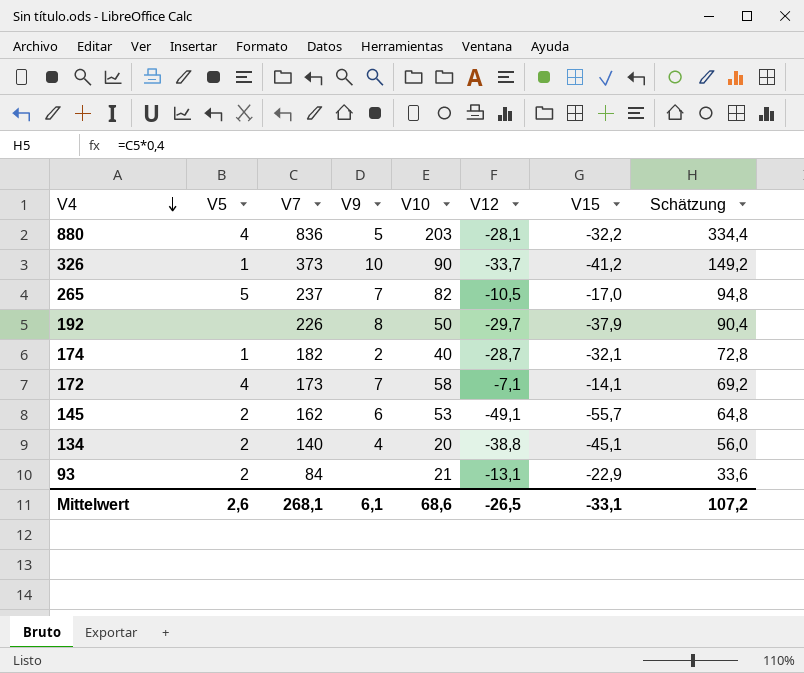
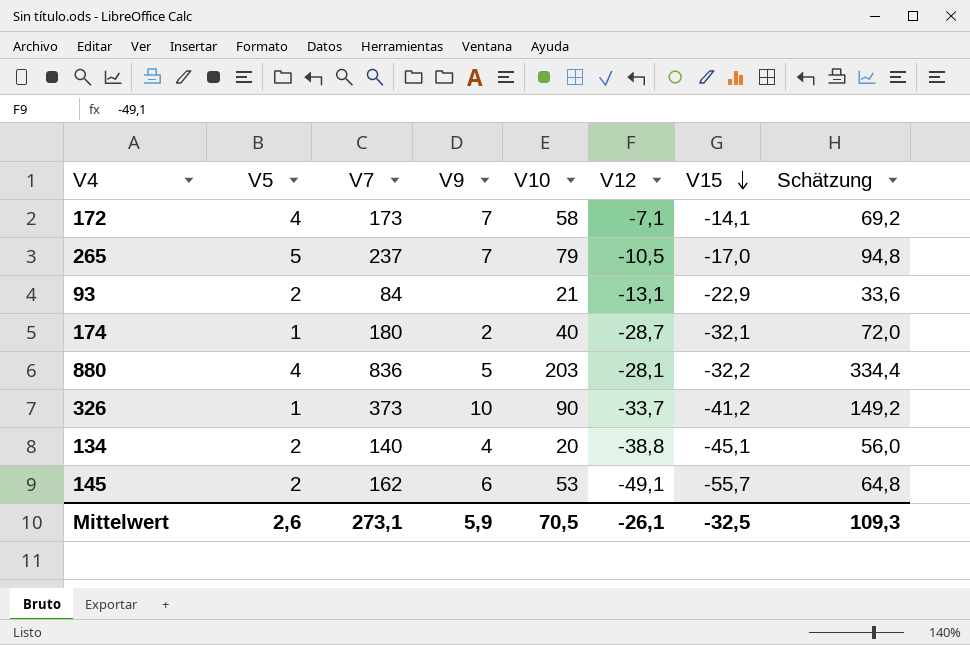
row order: V4 descending -> V15 descending
row 192: none | 226 | 8 | 50 | -29,7 | -37,9 | 90,4 -> none
265 | V10: 82 -> 79
174 | V7: 182 -> 180
174 | Schätzung: 72,8 -> 72,0
Mittelwert | V7: 268,1 -> 273,1
Mittelwert | V9: 6,1 -> 5,9
Mittelwert | V10: 68,6 -> 70,5
Mittelwert | V12: -26,5 -> -26,1
Mittelwert | V15: -33,1 -> -32,5
Mittelwert | Schätzung: 107,2 -> 109,3

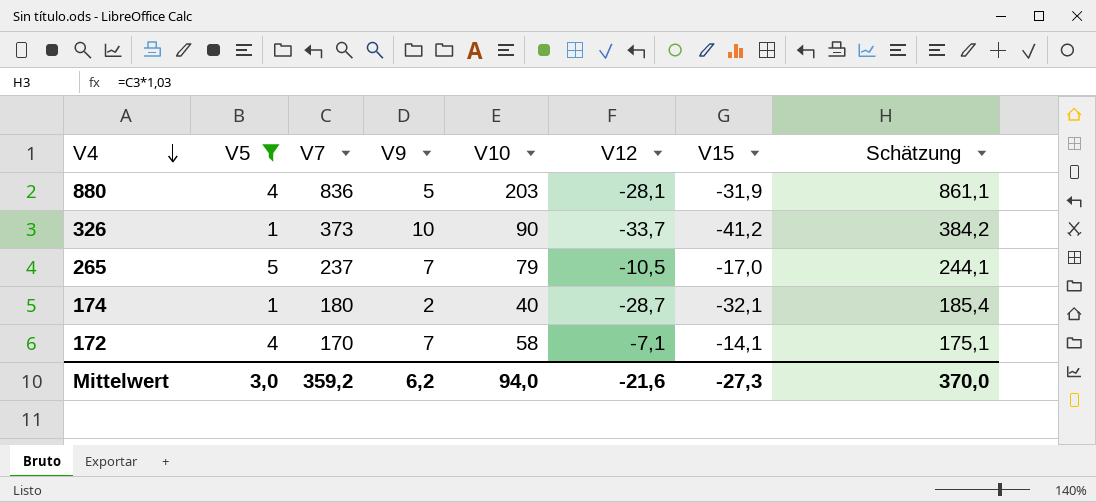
filter: none -> V5 != 2
row order: V15 descending -> V4 descending
column Schätzung | formula: [V7] * 0,4 -> [V7] * 1,03
880 | V15: -32,2 -> -31,9
172 | V7: 173 -> 170
Mittelwert | V5: 2,6 -> 3,0
Mittelwert | V7: 273,1 -> 359,2
Mittelwert | V9: 5,9 -> 6,2
Mittelwert | V10: 70,5 -> 94,0
Mittelwert | V12: -26,1 -> -21,6
Mittelwert | V15: -32,5 -> -27,3
Mittelwert | Schätzung: 109,3 -> 370,0

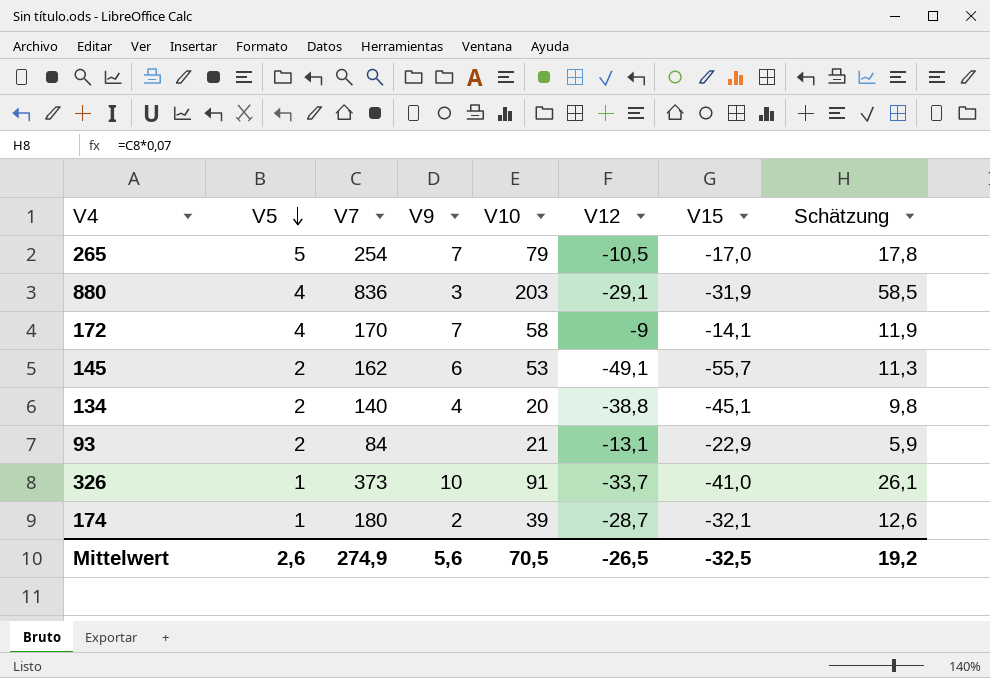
filter: V5 != 2 -> none
row order: V4 descending -> V5 descending
column Schätzung | formula: [V7] * 1,03 -> [V7] * 0,07
265 | V7: 237 -> 254
880 | V9: 5 -> 3
880 | V12: -28,1 -> -29,1
172 | V12: -7,1 -> -9
326 | V10: 90 -> 91
326 | V15: -41,2 -> -41,0
174 | V10: 40 -> 39
Mittelwert | V5: 3,0 -> 2,6
Mittelwert | V7: 359,2 -> 274,9
Mittelwert | V9: 6,2 -> 5,6
Mittelwert | V10: 94,0 -> 70,5
Mittelwert | V12: -21,6 -> -26,5
Mittelwert | V15: -27,3 -> -32,5
Mittelwert | Schätzung: 370,0 -> 19,2

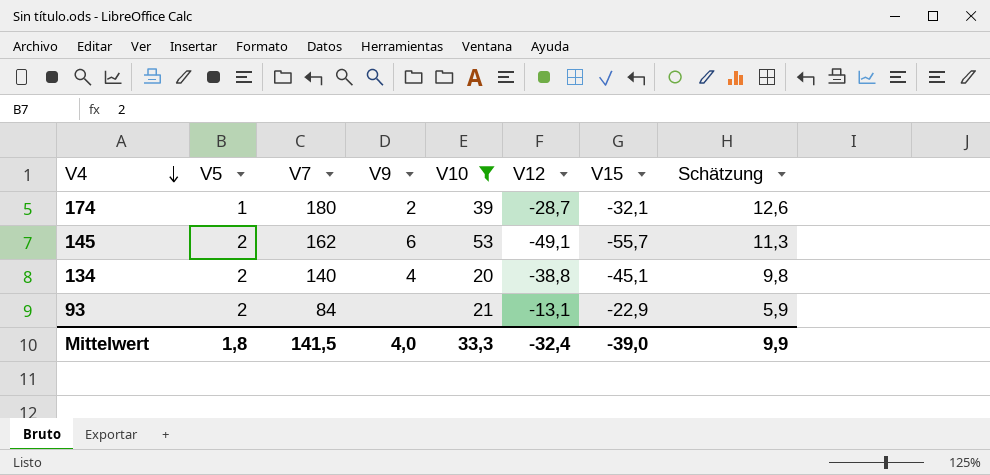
filter: none -> V10 <= 53
row order: V5 descending -> V4 descending
Mittelwert | V5: 2,6 -> 1,8
Mittelwert | V7: 274,9 -> 141,5
Mittelwert | V9: 5,6 -> 4,0
Mittelwert | V10: 70,5 -> 33,3
Mittelwert | V12: -26,5 -> -32,4
Mittelwert | V15: -32,5 -> -39,0
Mittelwert | Schätzung: 19,2 -> 9,9

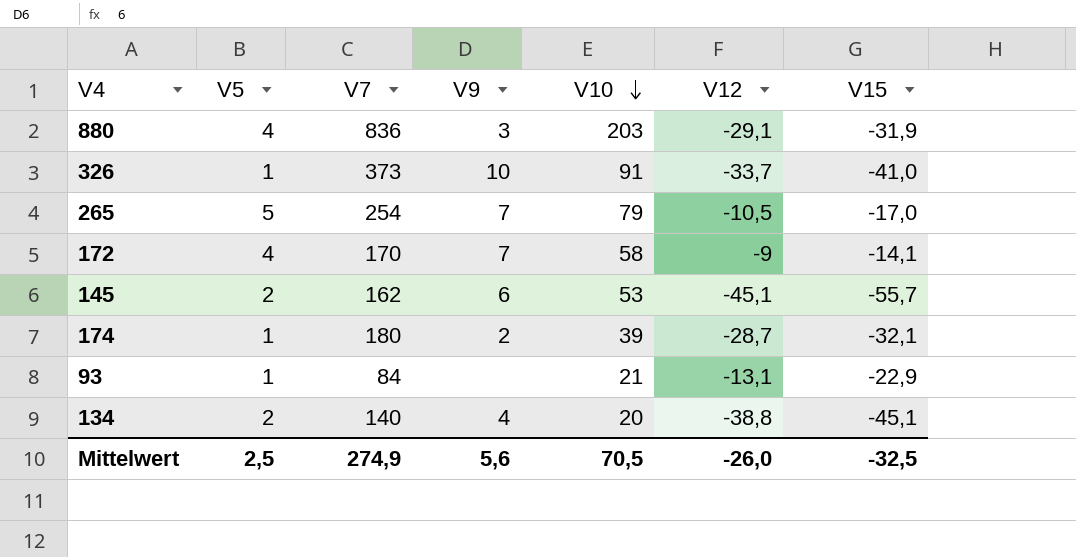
filter: V10 <= 53 -> none
row order: V4 descending -> V10 descending
column Schätzung | formula: [V7] * 0,07 -> none
145 | V12: -49,1 -> -45,1
93 | V5: 2 -> 1
Mittelwert | V5: 1,8 -> 2,5
Mittelwert | V7: 141,5 -> 274,9
Mittelwert | V9: 4,0 -> 5,6
Mittelwert | V10: 33,3 -> 70,5
Mittelwert | V12: -32,4 -> -26,0
Mittelwert | V15: -39,0 -> -32,5

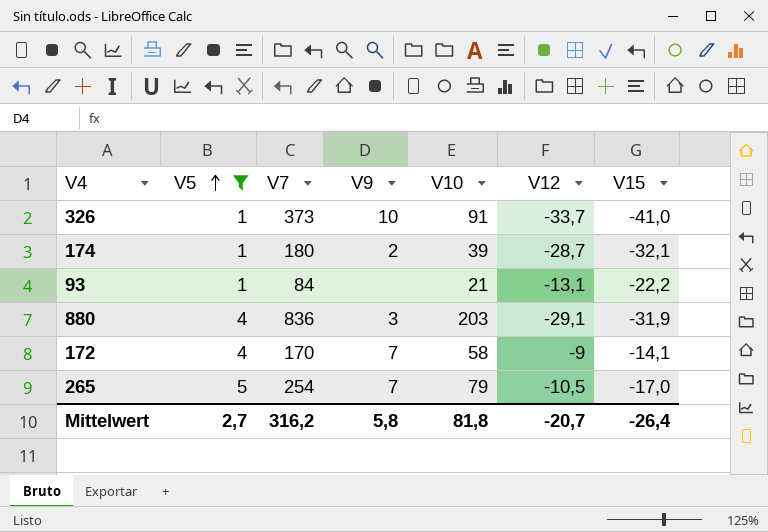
filter: none -> V5 != 2
row order: V10 descending -> V5 ascending
93 | V15: -22,9 -> -22,2
Mittelwert | V5: 2,5 -> 2,7
Mittelwert | V7: 274,9 -> 316,2
Mittelwert | V9: 5,6 -> 5,8
Mittelwert | V10: 70,5 -> 81,8
Mittelwert | V12: -26,0 -> -20,7
Mittelwert | V15: -32,5 -> -26,4

